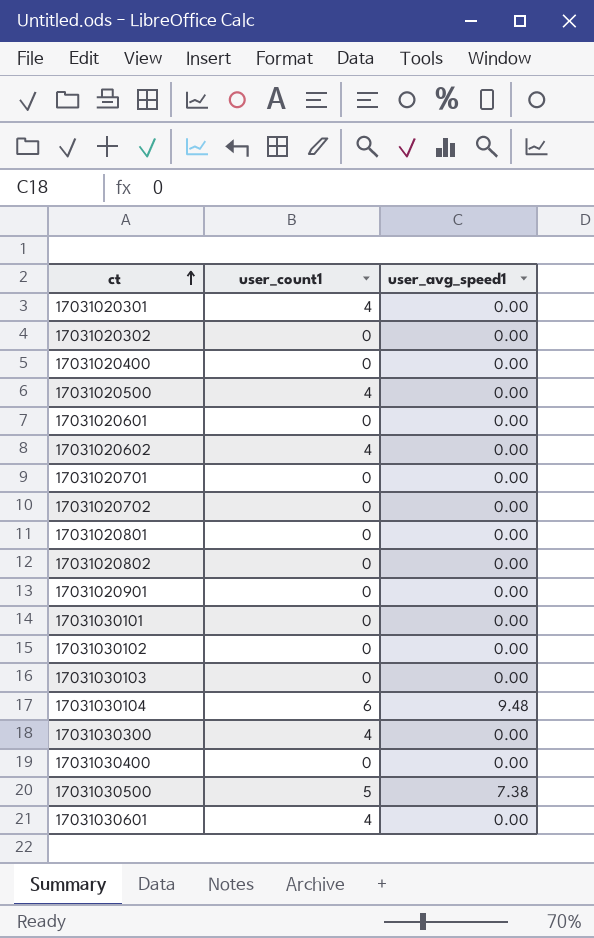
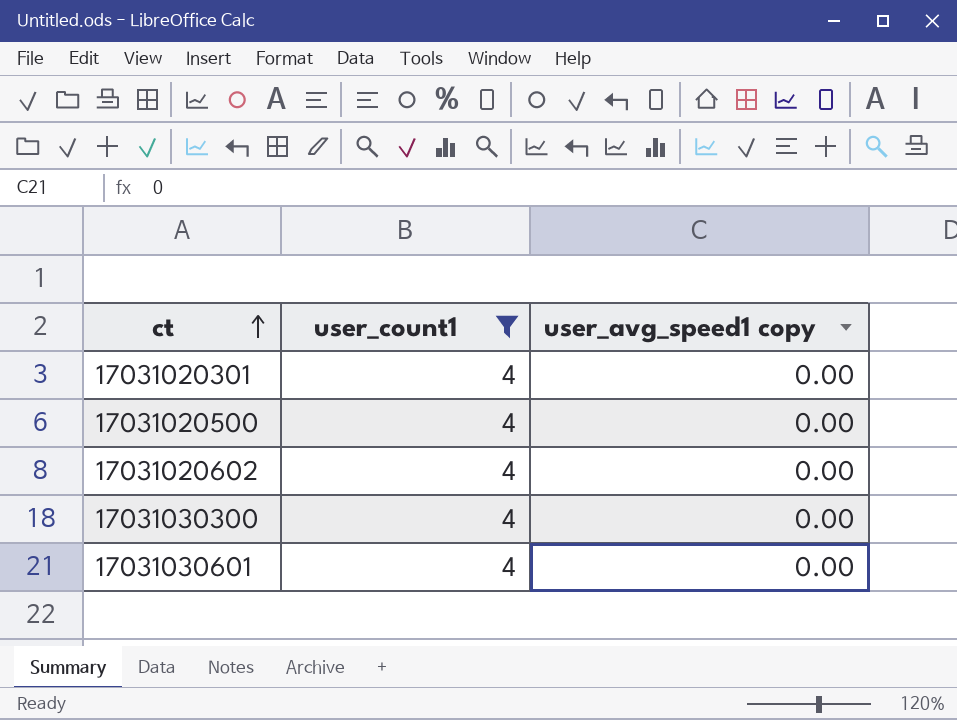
filter: none -> user_count1 = 4
column name: user_avg_speed1 -> user_avg_speed1 copy

